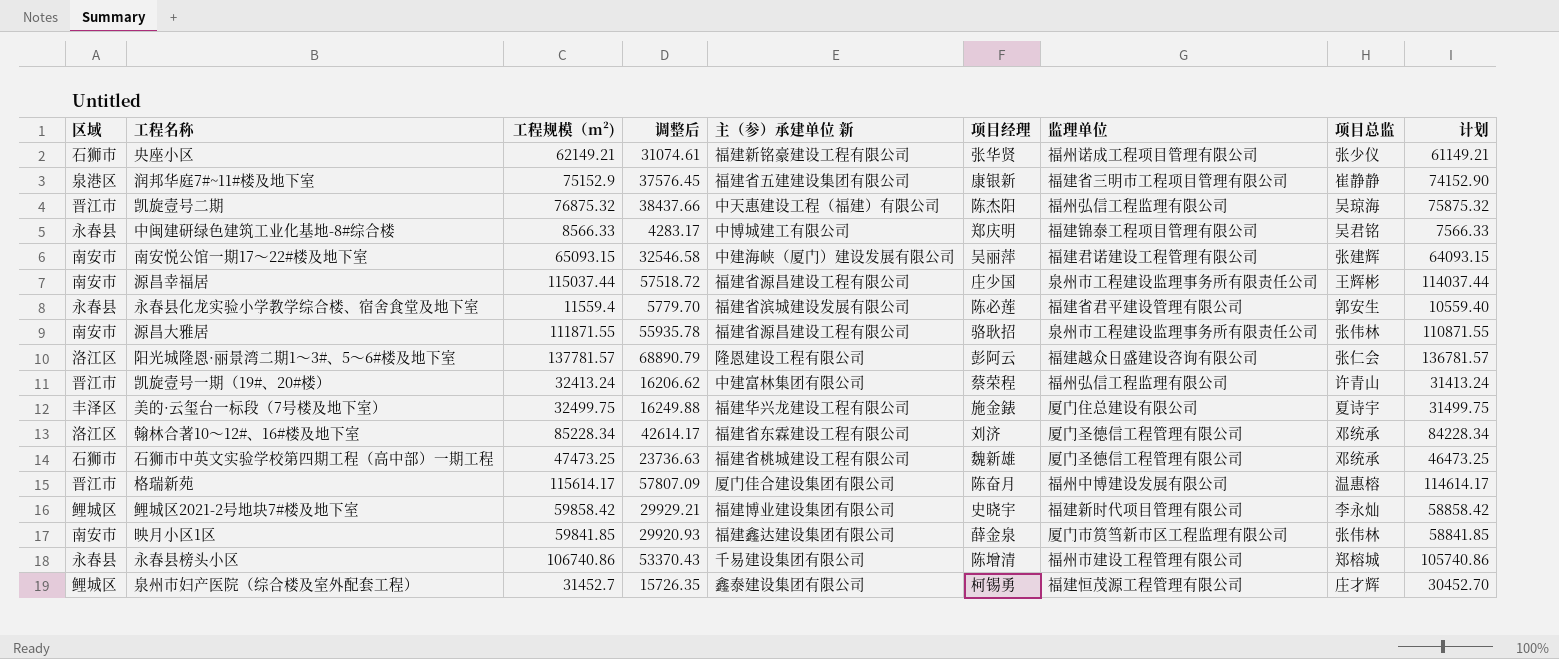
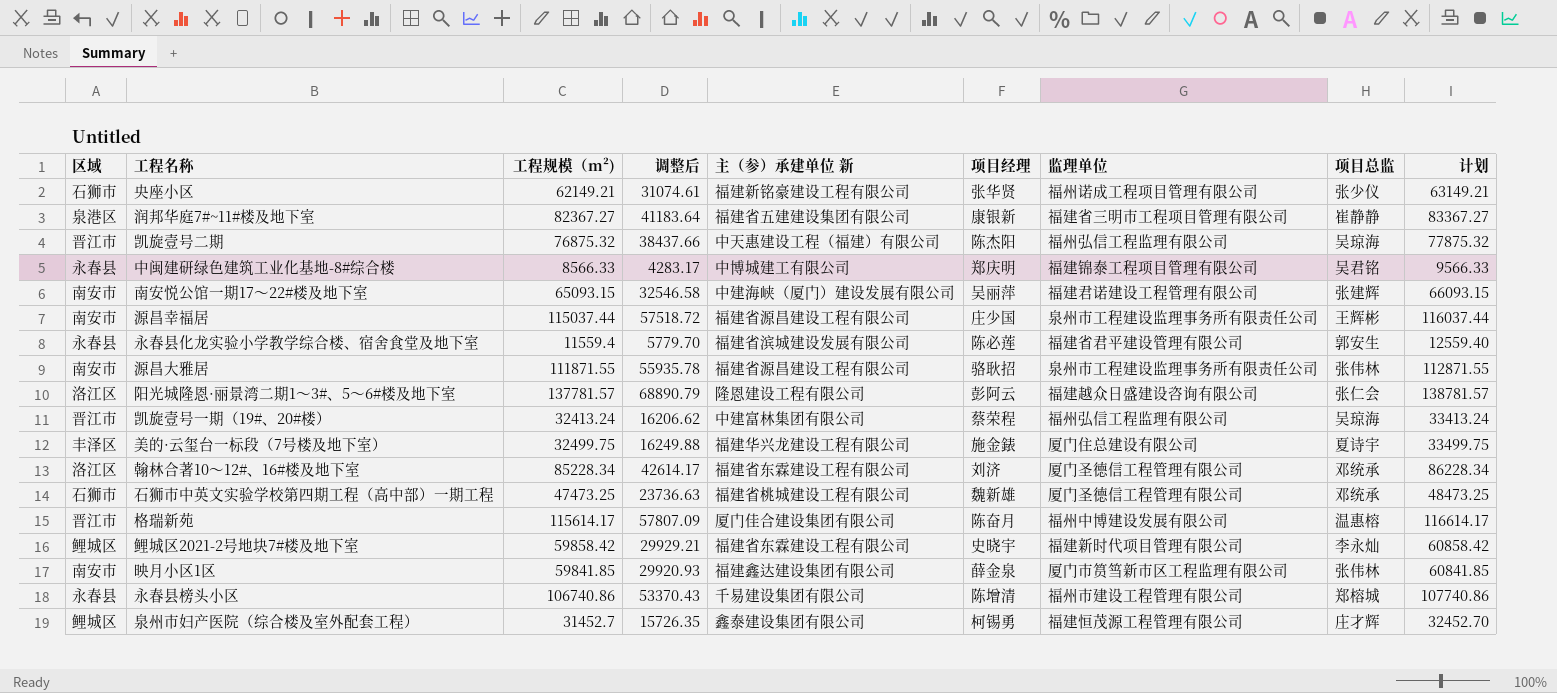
column 计划 | formula: [工程规模（m²)] - 1000 -> [工程规模（m²)] + 1000
润邦华庭7#~11#楼及地下室 | 工程规模（m²): 75152.9 -> 82367.27
润邦华庭7#~11#楼及地下室 | 调整后: 37576.45 -> 41183.64
凯旋壹号一期（19#、20#楼） | 项目总监: 许青山 -> 吴琼海
鲤城区2021-2号地块7#楼及地下室 | 主（参）承建单位 新: 福建博业建设集团有限公司 -> 福建省东霖建设工程有限公司

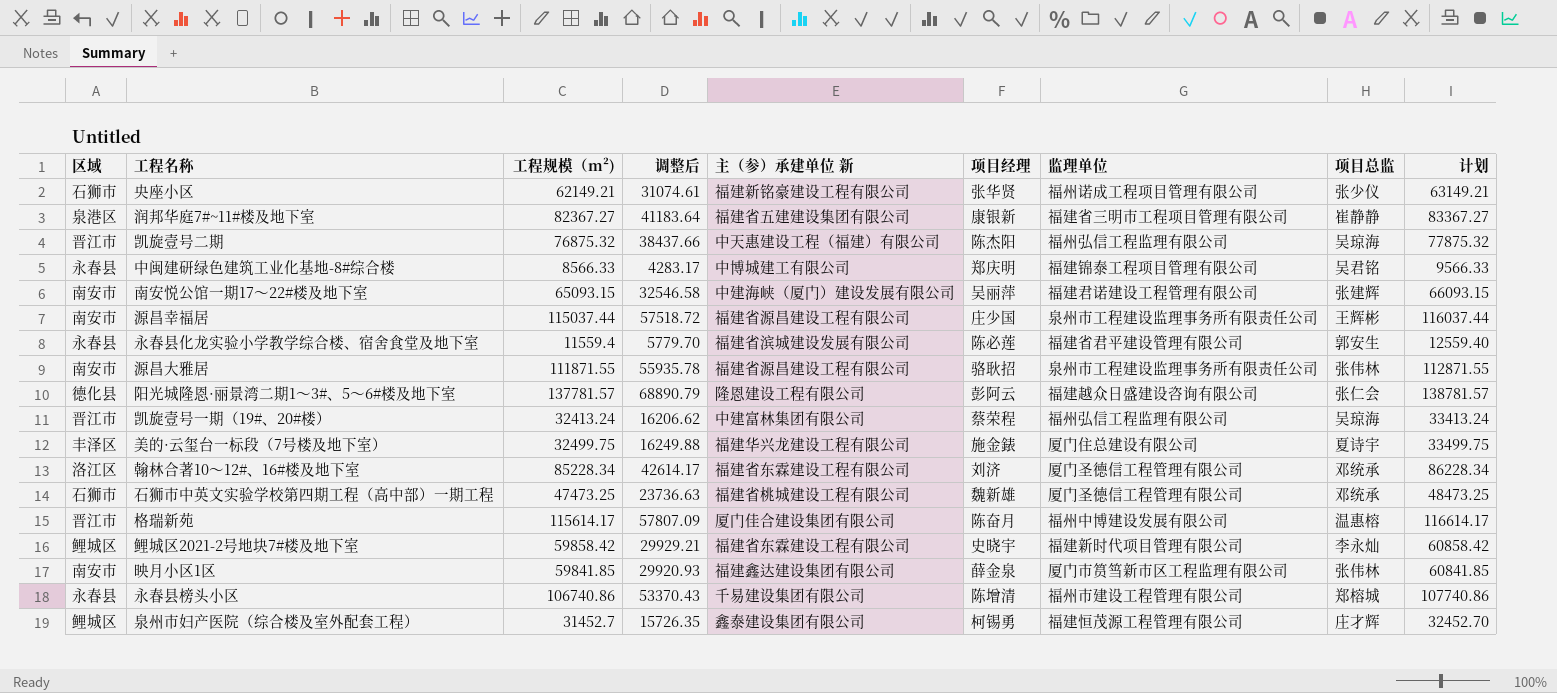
阳光城隆恩·丽景湾二期1～3#、5～6#楼及地下室 | 区域: 洛江区 -> 德化县

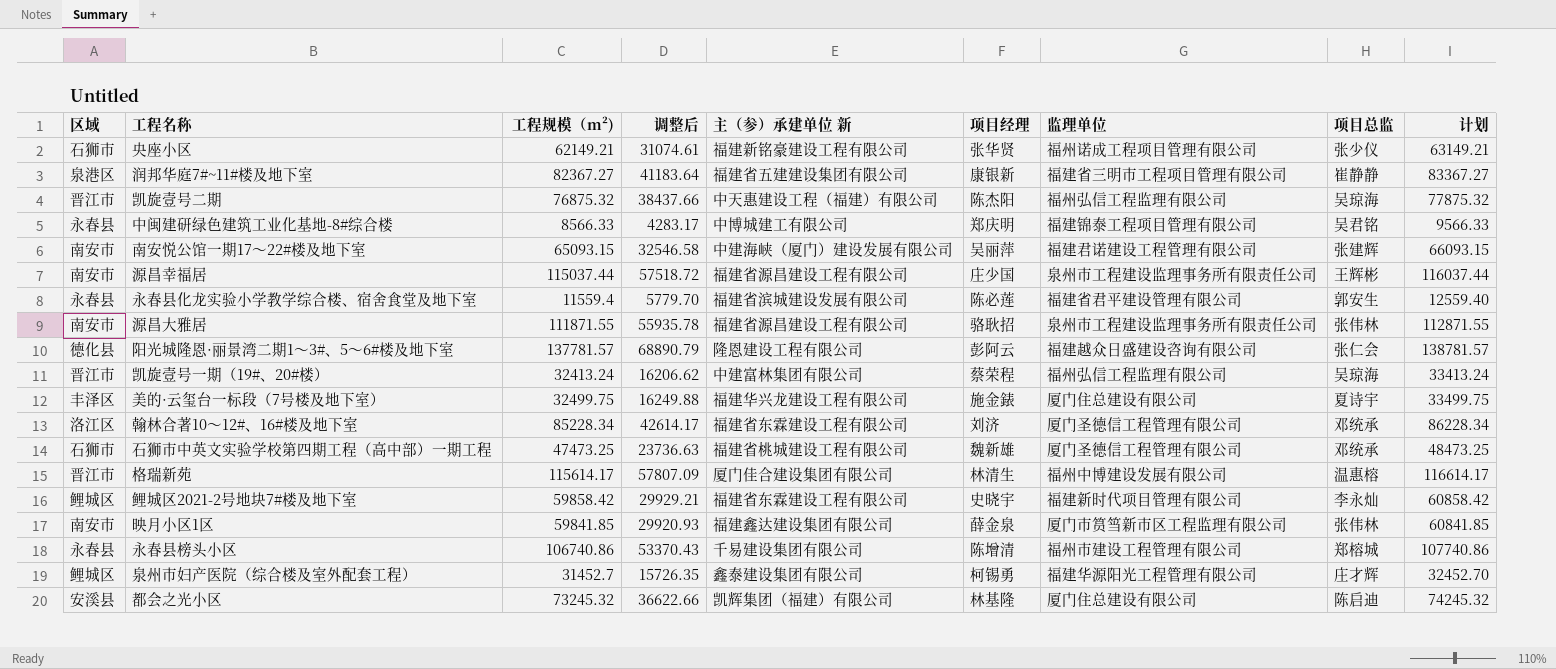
格瑞新苑 | 项目经理: 陈奋月 -> 林清生
泉州市妇产医院（综合楼及室外配套工程） | 监理单位: 福建恒茂源工程管理有限公司 -> 福建华源阳光工程管理有限公司
row 都会之光小区: none -> 安溪县 | 73245.32 | 36622.66 | 凯辉集团（福建）有限公司 | 林基隆 | 厦门住总建设有限公司 | 陈启迪 | 74245.32

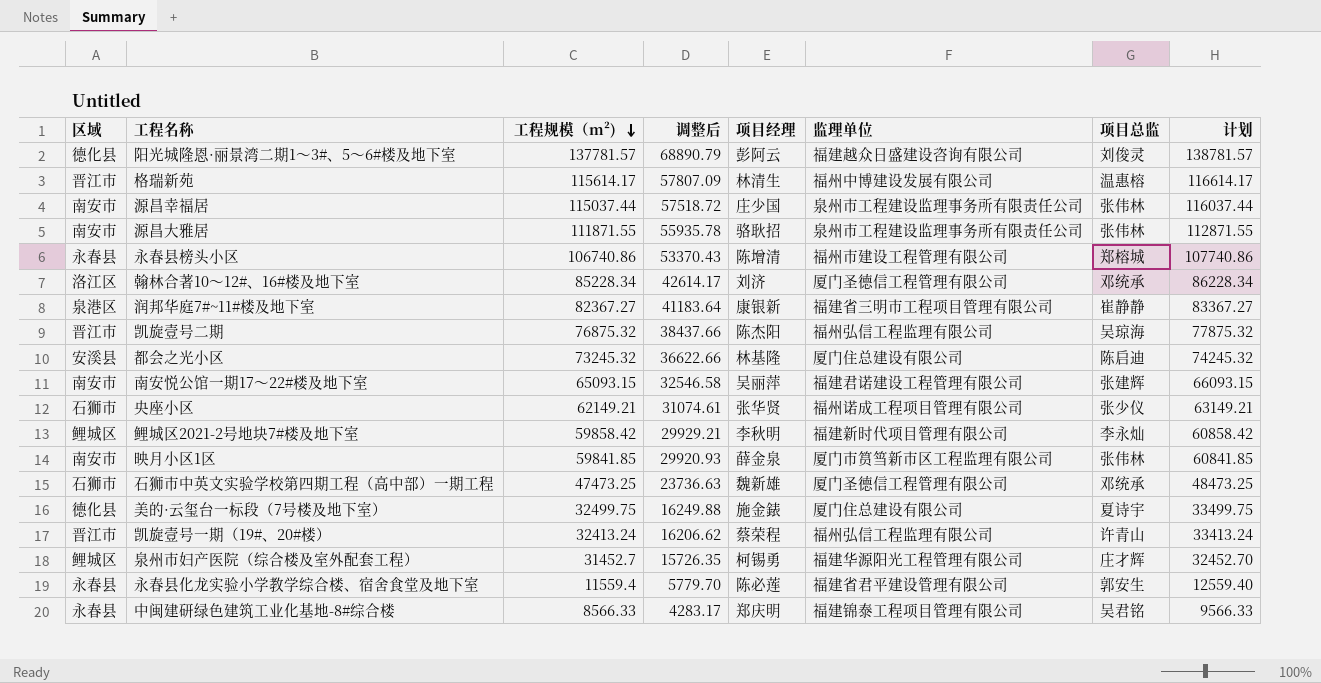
row order: none -> 工程规模（m²) descending
column 主（参）承建单位 新 | position: 5 -> none
阳光城隆恩·丽景湾二期1～3#、5～6#楼及地下室 | 项目总监: 张仁会 -> 刘俊灵
源昌幸福居 | 项目总监: 王辉彬 -> 张伟林
鲤城区2021-2号地块7#楼及地下室 | 项目经理: 史晓宇 -> 李秋明
美的·云玺台一标段（7号楼及地下室） | 区域: 丰泽区 -> 德化县
凯旋壹号一期（19#、20#楼） | 项目总监: 吴琼海 -> 许青山

